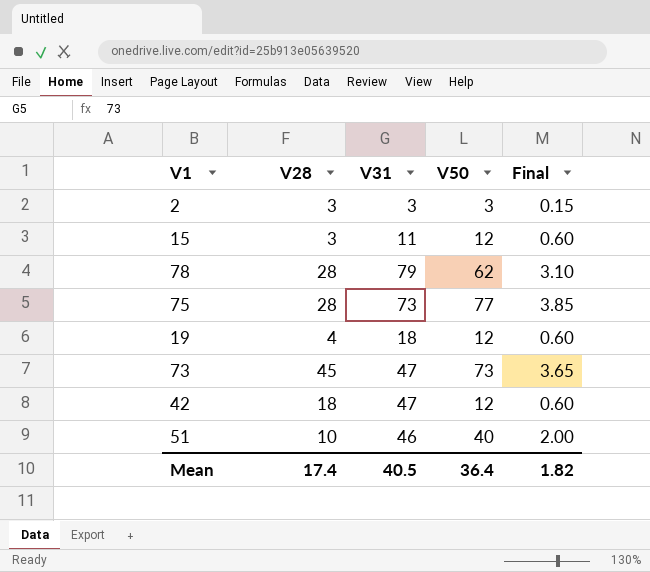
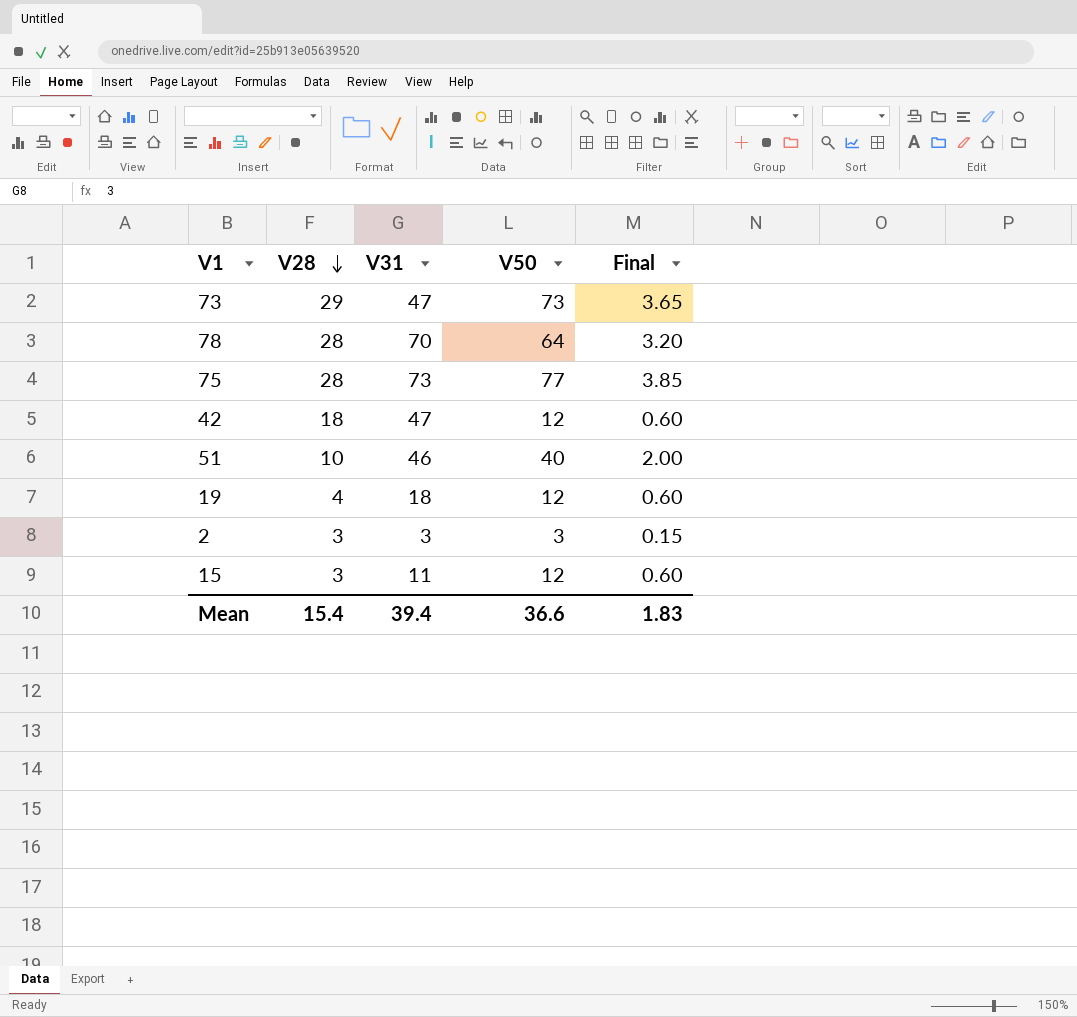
row order: none -> V28 descending
73 | V28: 45 -> 29
78 | V31: 79 -> 70
78 | V50: 62 -> 64
78 | Final: 3.10 -> 3.20
Mean | V28: 17.4 -> 15.4
Mean | V31: 40.5 -> 39.4
Mean | V50: 36.4 -> 36.6
Mean | Final: 1.82 -> 1.83

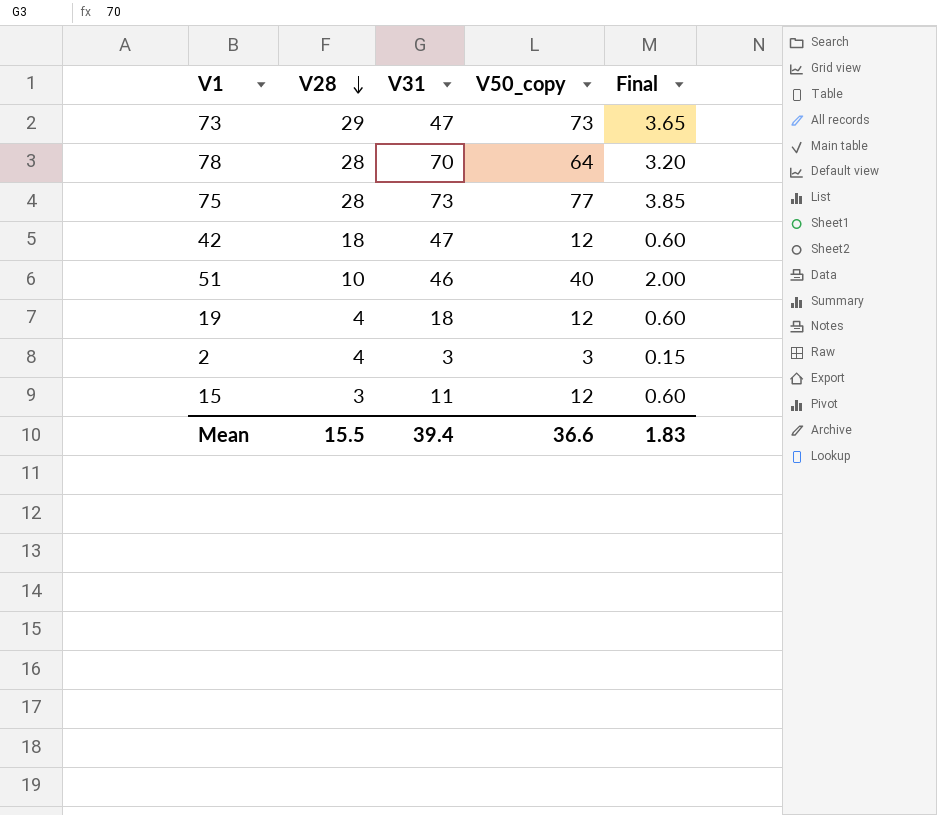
column name: V50 -> V50_copy
2 | V28: 3 -> 4
Mean | V28: 15.4 -> 15.5

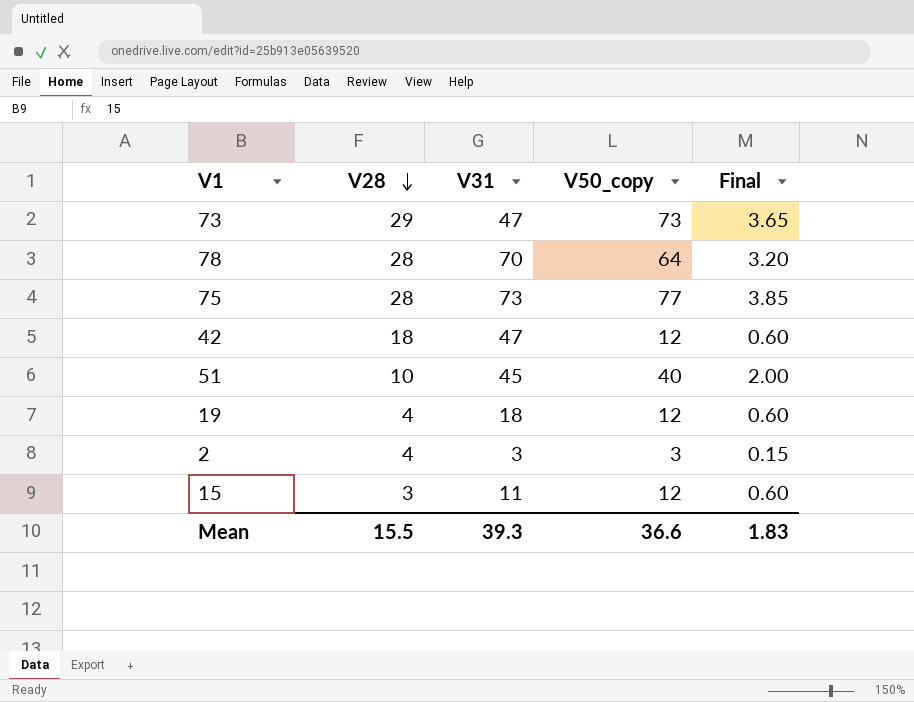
51 | V31: 46 -> 45
Mean | V31: 39.4 -> 39.3

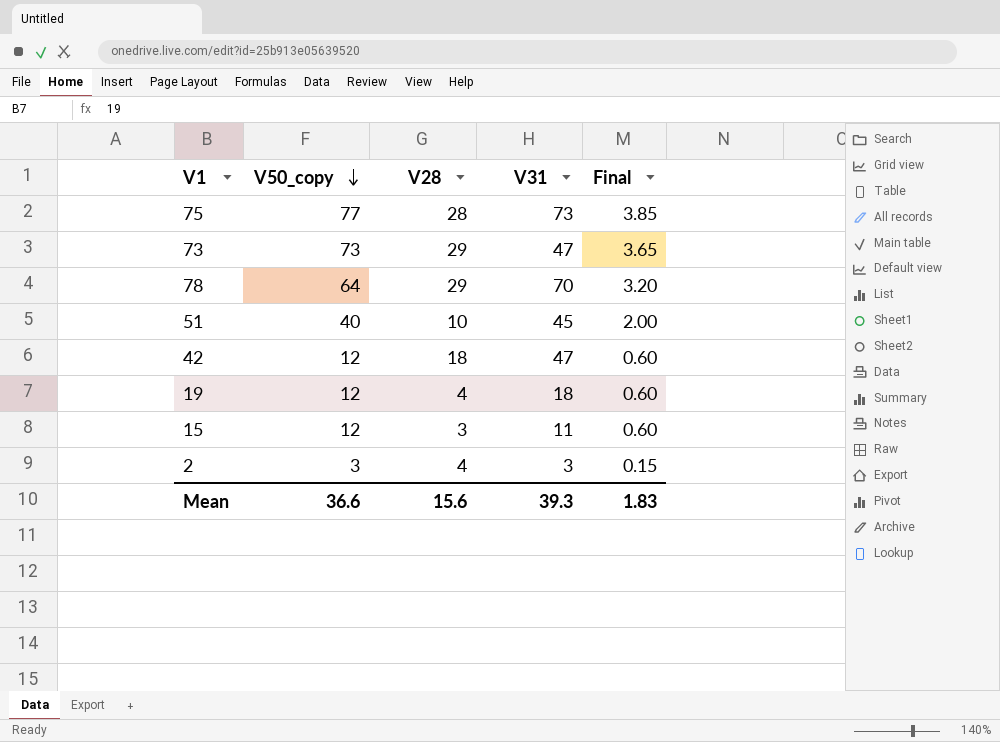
row order: V28 descending -> V50_copy descending
column V50_copy | position: 4 -> 2
78 | V28: 28 -> 29
Mean | V28: 15.5 -> 15.6

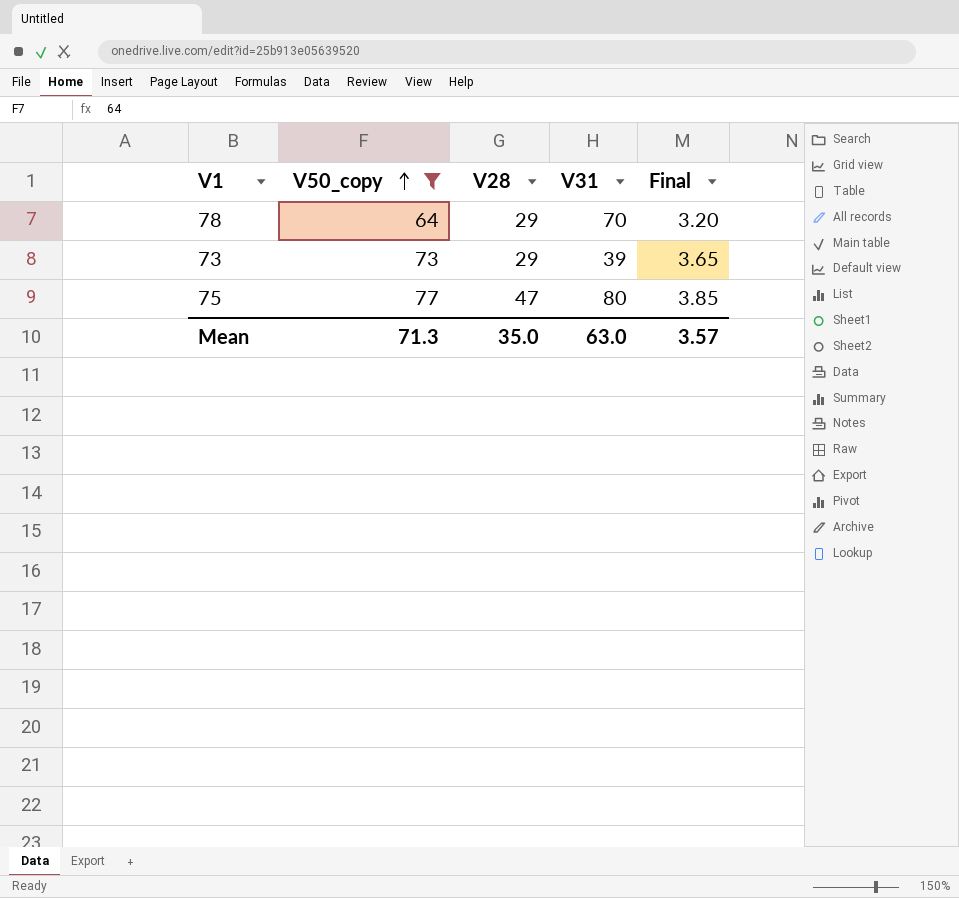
filter: none -> V50_copy >= 64
row order: V50_copy descending -> V50_copy ascending
73 | V31: 47 -> 39
75 | V28: 28 -> 47
75 | V31: 73 -> 80
Mean | V50_copy: 36.6 -> 71.3
Mean | V28: 15.6 -> 35.0
Mean | V31: 39.3 -> 63.0
Mean | Final: 1.83 -> 3.57

